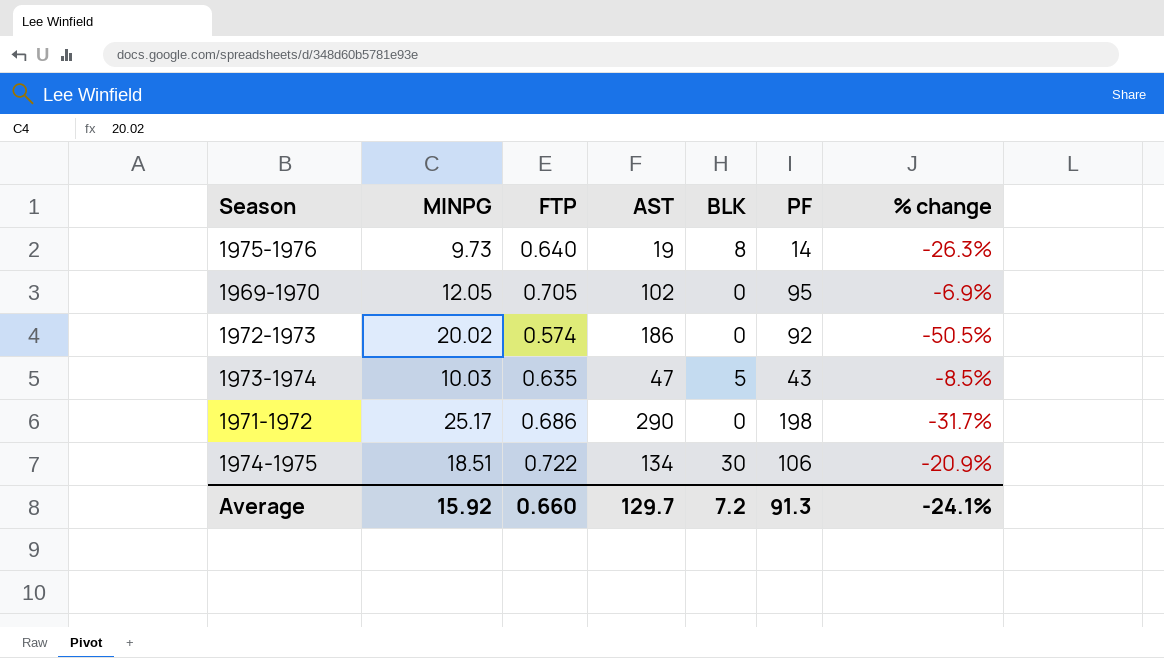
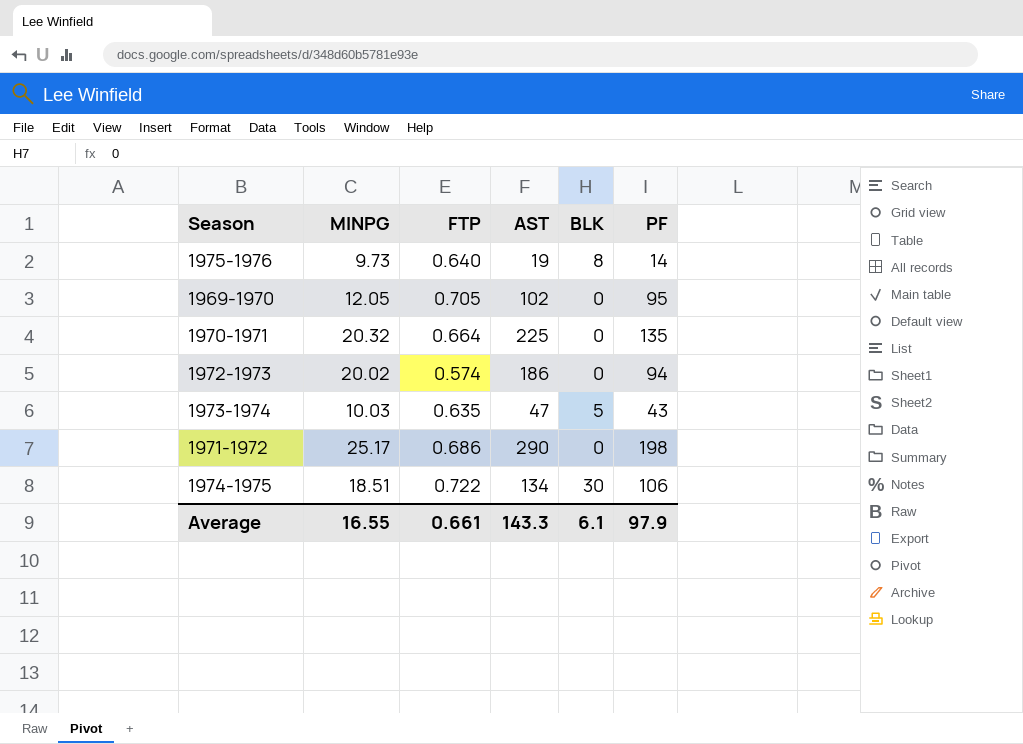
column % change | formula: ([PF] - [AST]) / [AST] -> none
row 1970-1971: none -> 20.32 | 0.664 | 225 | 0 | 135
1972-1973 | PF: 92 -> 94
Average | MINPG: 15.92 -> 16.55
Average | FTP: 0.660 -> 0.661
Average | AST: 129.7 -> 143.3
Average | BLK: 7.2 -> 6.1
Average | PF: 91.3 -> 97.9

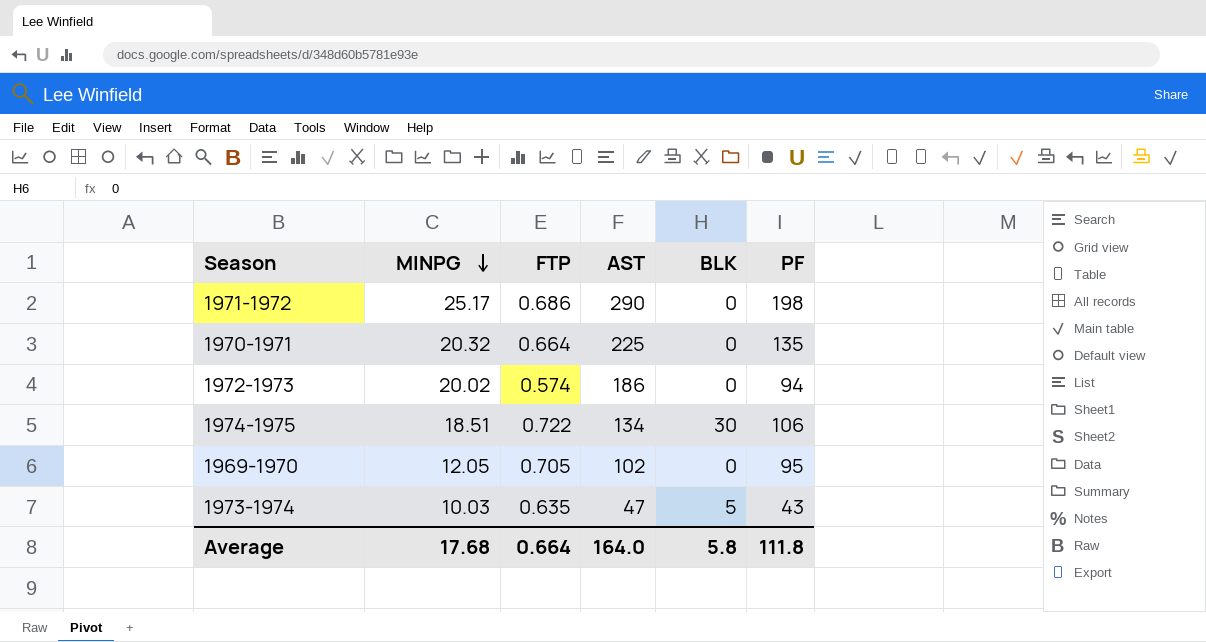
row order: none -> MINPG descending
row 1975-1976: 9.73 | 0.640 | 19 | 8 | 14 -> none
Average | MINPG: 16.55 -> 17.68
Average | FTP: 0.661 -> 0.664
Average | AST: 143.3 -> 164.0
Average | BLK: 6.1 -> 5.8
Average | PF: 97.9 -> 111.8

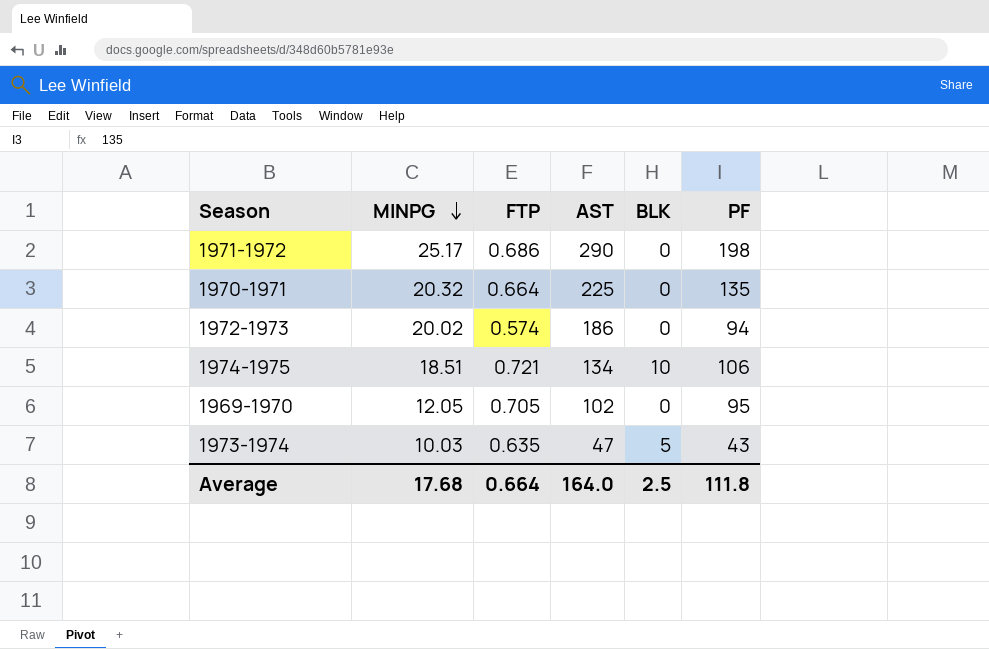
1974-1975 | FTP: 0.722 -> 0.721
1974-1975 | BLK: 30 -> 10
Average | BLK: 5.8 -> 2.5

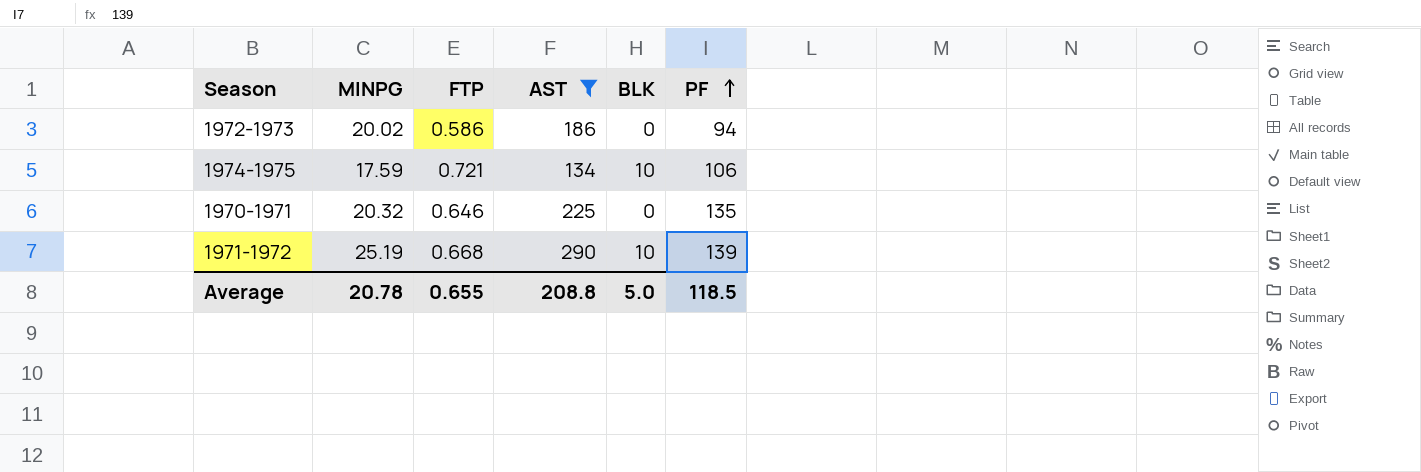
filter: none -> AST >= 134
row order: MINPG descending -> PF ascending
1972-1973 | FTP: 0.574 -> 0.586
1974-1975 | MINPG: 18.51 -> 17.59
1970-1971 | FTP: 0.664 -> 0.646
1971-1972 | MINPG: 25.17 -> 25.19
1971-1972 | FTP: 0.686 -> 0.668
1971-1972 | BLK: 0 -> 10
1971-1972 | PF: 198 -> 139
Average | MINPG: 17.68 -> 20.78
Average | FTP: 0.664 -> 0.655
Average | AST: 164.0 -> 208.8
Average | BLK: 2.5 -> 5.0
Average | PF: 111.8 -> 118.5

